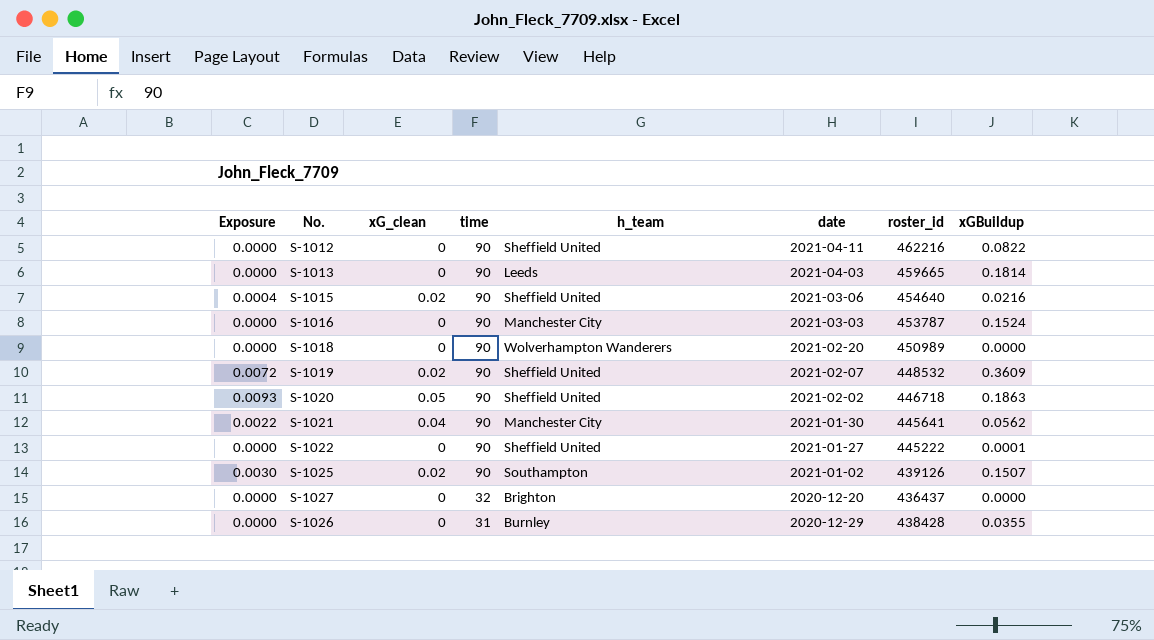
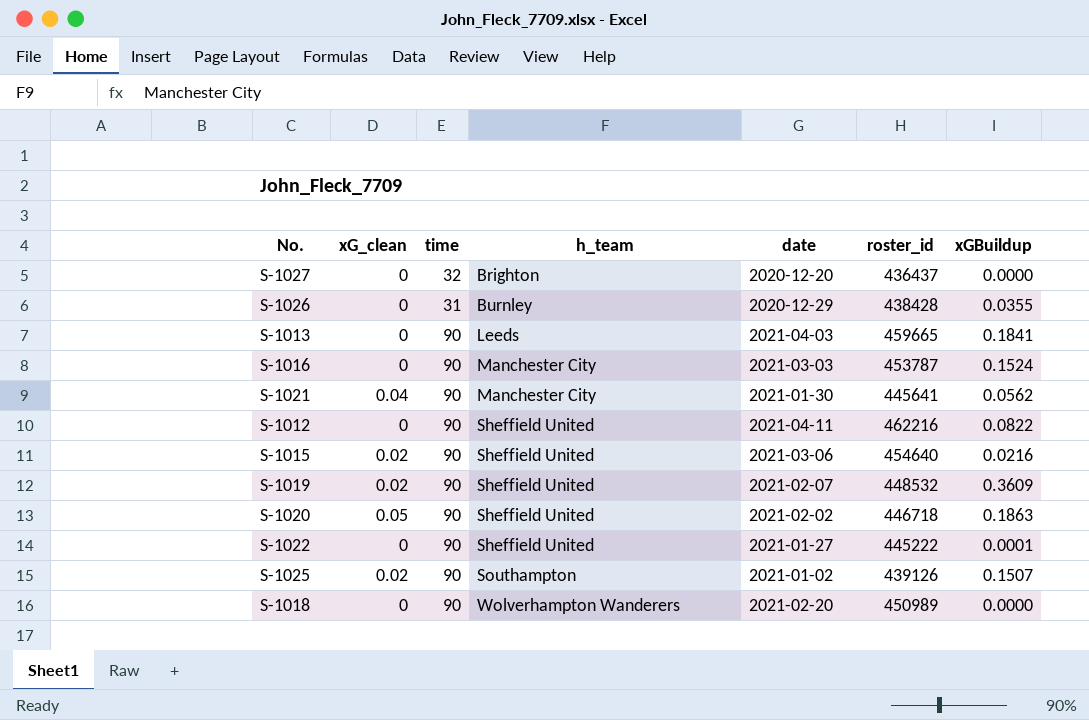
row order: time descending -> h_team ascending
column Exposure | formula: [xG_clean] * [xGBuildup] -> none
S-1013 | xGBuildup: 0.1814 -> 0.1841

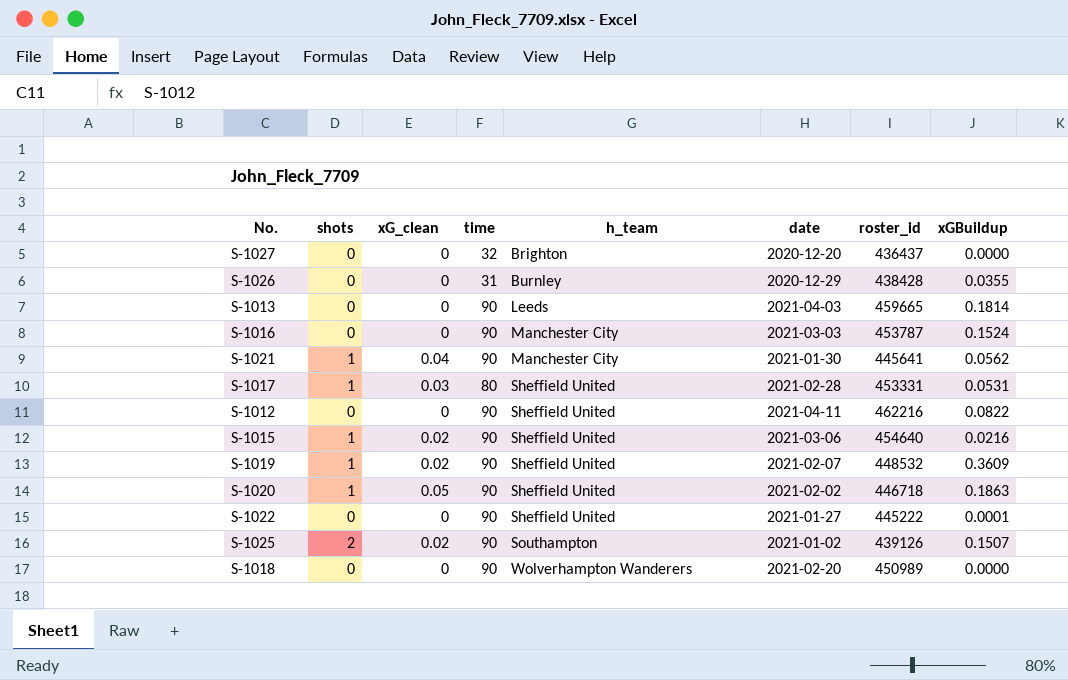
column shots | position: none -> 2
S-1013 | xGBuildup: 0.1841 -> 0.1814
row S-1017: none -> 1 | 0.03 | 80 | Sheffield United | 2021-02-28 | 453331 | 0.0531

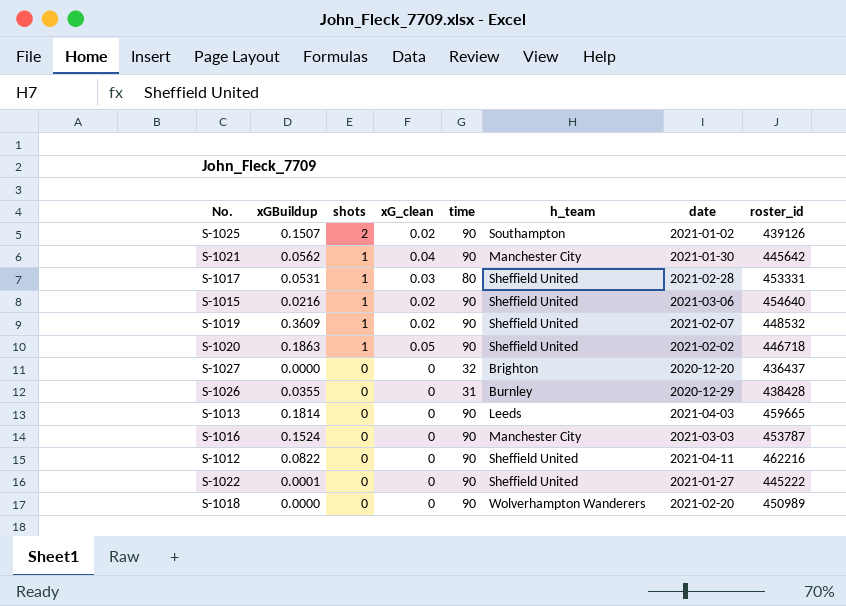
row order: h_team ascending -> shots descending
column xGBuildup | position: 8 -> 2
S-1021 | roster_id: 445641 -> 445642

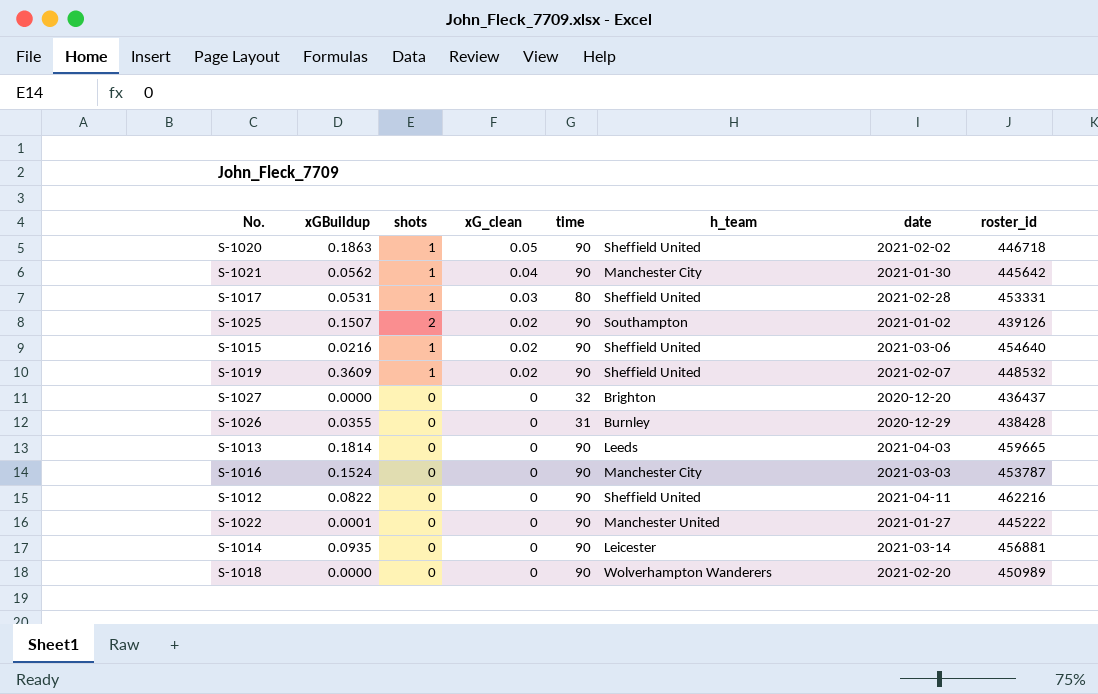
row order: shots descending -> xG_clean descending
S-1022 | h_team: Sheffield United -> Manchester United
row S-1014: none -> 0.0935 | 0 | 0 | 90 | Leicester | 2021-03-14 | 456881

